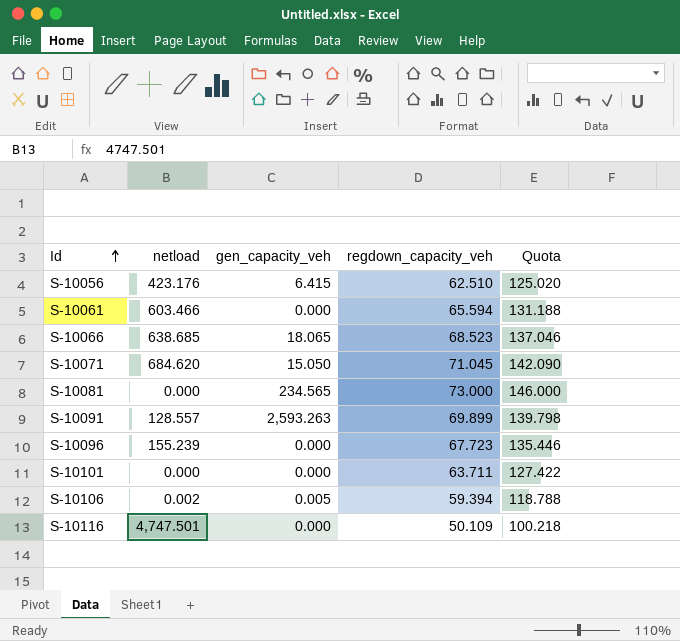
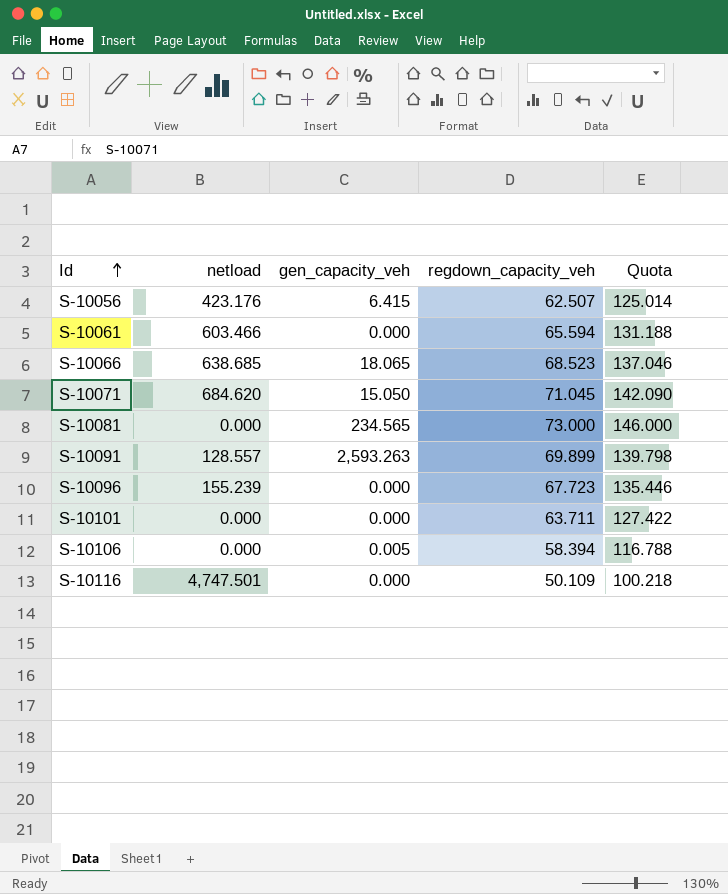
S-10056 | regdown_capacity_veh: 62.510 -> 62.507
S-10056 | Quota: 125.020 -> 125.014
S-10106 | netload: 0.002 -> 0.000
S-10106 | regdown_capacity_veh: 59.394 -> 58.394
S-10106 | Quota: 118.788 -> 116.788

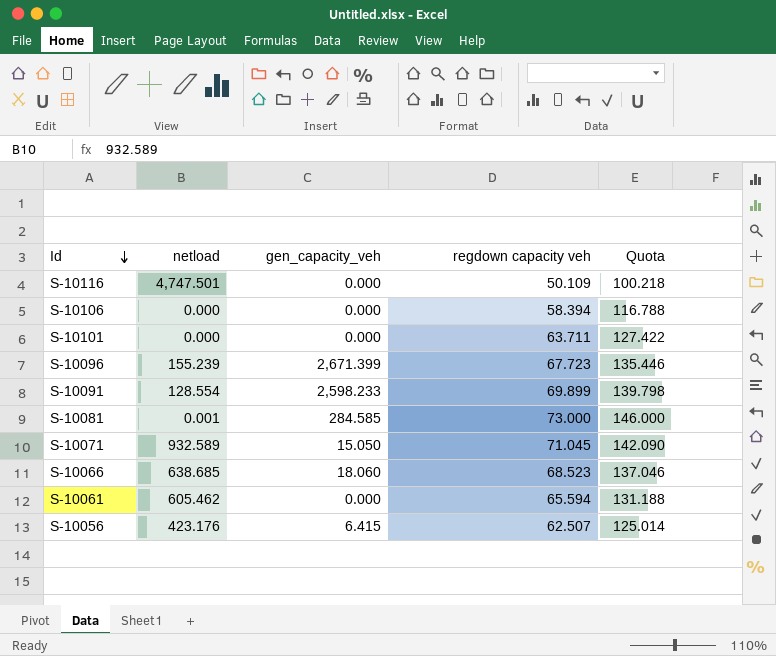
row order: Id ascending -> Id descending
column name: regdown_capacity_veh -> regdown capacity veh
S-10106 | gen_capacity_veh: 0.005 -> 0.000
S-10096 | gen_capacity_veh: 0.000 -> 2,671.399
S-10091 | netload: 128.557 -> 128.554
S-10091 | gen_capacity_veh: 2,593.263 -> 2,598.233
S-10081 | netload: 0.000 -> 0.001
S-10081 | gen_capacity_veh: 234.565 -> 284.585
S-10071 | netload: 684.620 -> 932.589
S-10066 | gen_capacity_veh: 18.065 -> 18.060
S-10061 | netload: 603.466 -> 605.462

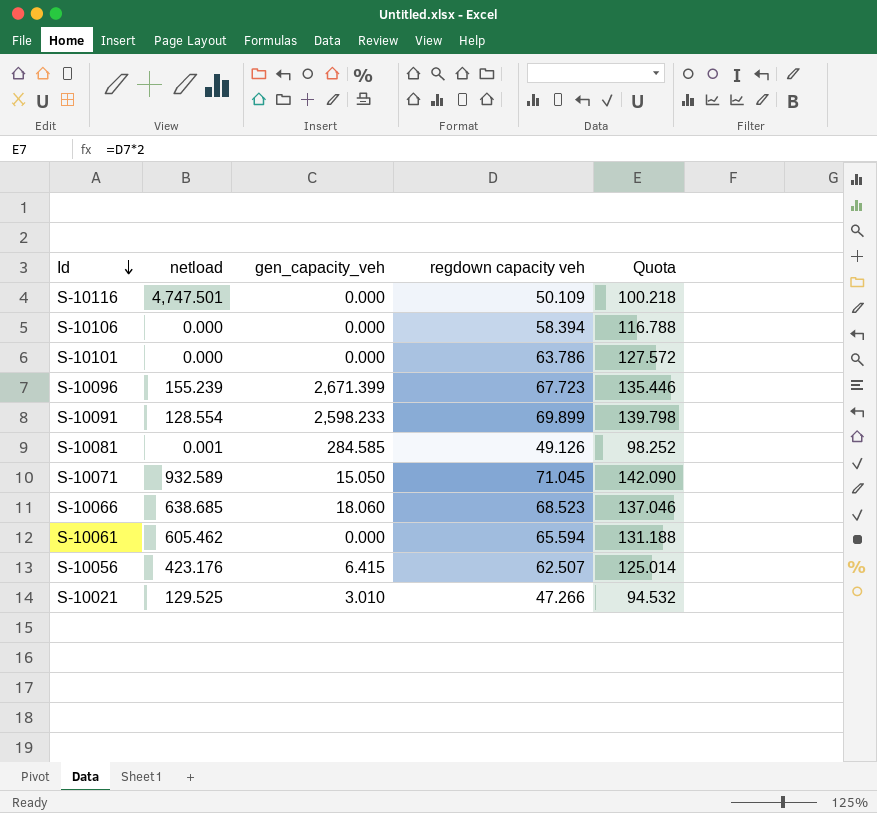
S-10101 | regdown capacity veh: 63.711 -> 63.786
S-10101 | Quota: 127.422 -> 127.572
S-10081 | regdown capacity veh: 73.000 -> 49.126
S-10081 | Quota: 146.000 -> 98.252
row S-10021: none -> 129.525 | 3.010 | 47.266 | 94.532

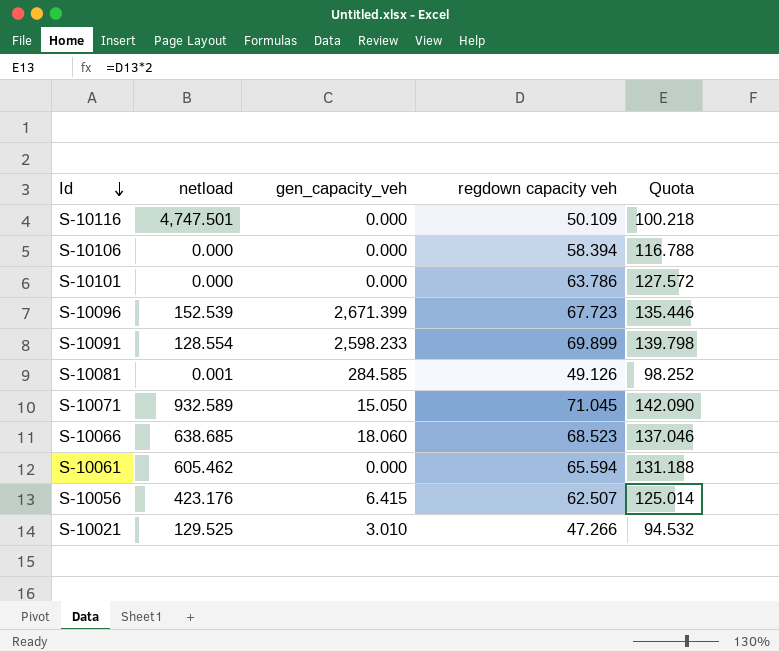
S-10096 | netload: 155.239 -> 152.539

